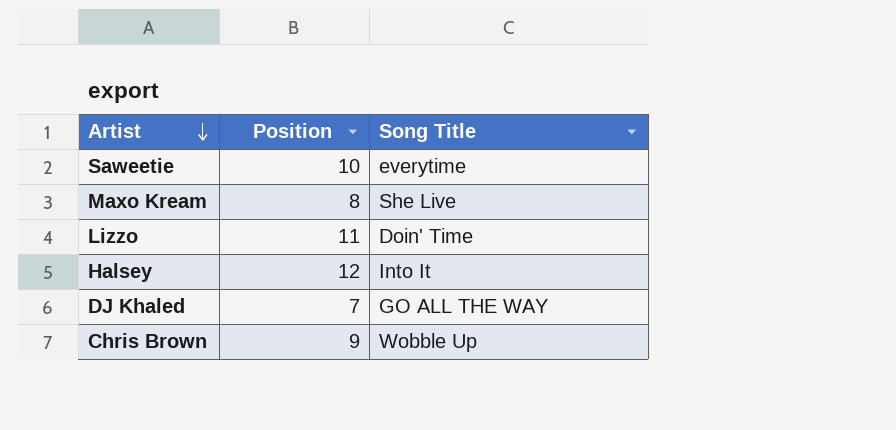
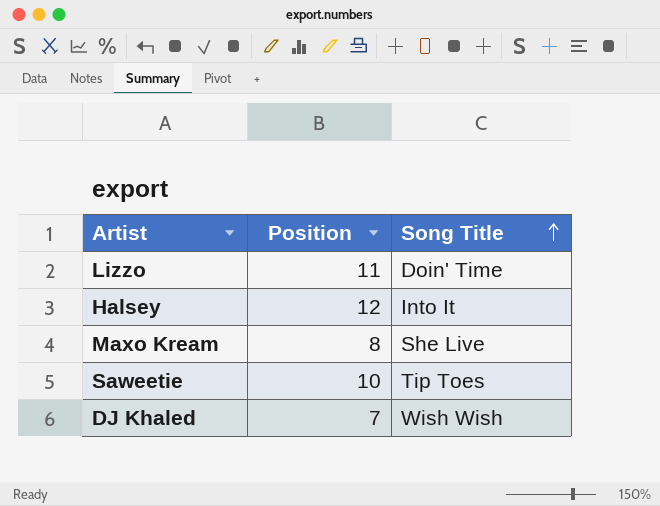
row order: Artist descending -> Song Title ascending
row Chris Brown: 9 | Wobble Up -> none
Saweetie | Song Title: everytime -> Tip Toes
DJ Khaled | Song Title: GO ALL THE WAY -> Wish Wish

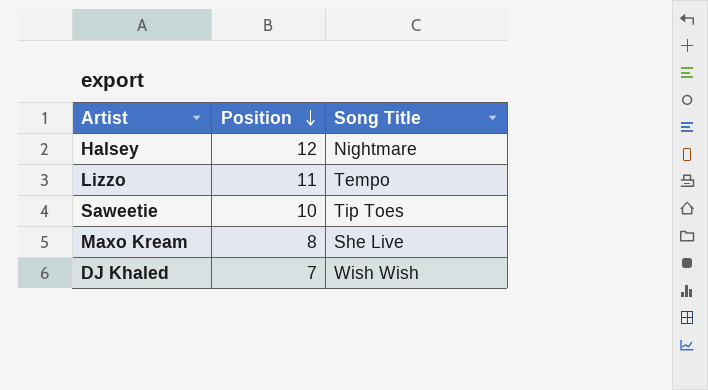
row order: Song Title ascending -> Position descending
Halsey | Song Title: Into It -> Nightmare
Lizzo | Song Title: Doin' Time -> Tempo

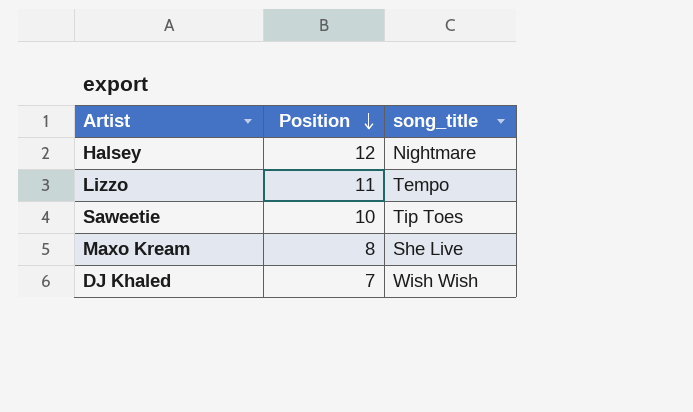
column name: Song Title -> song_title

